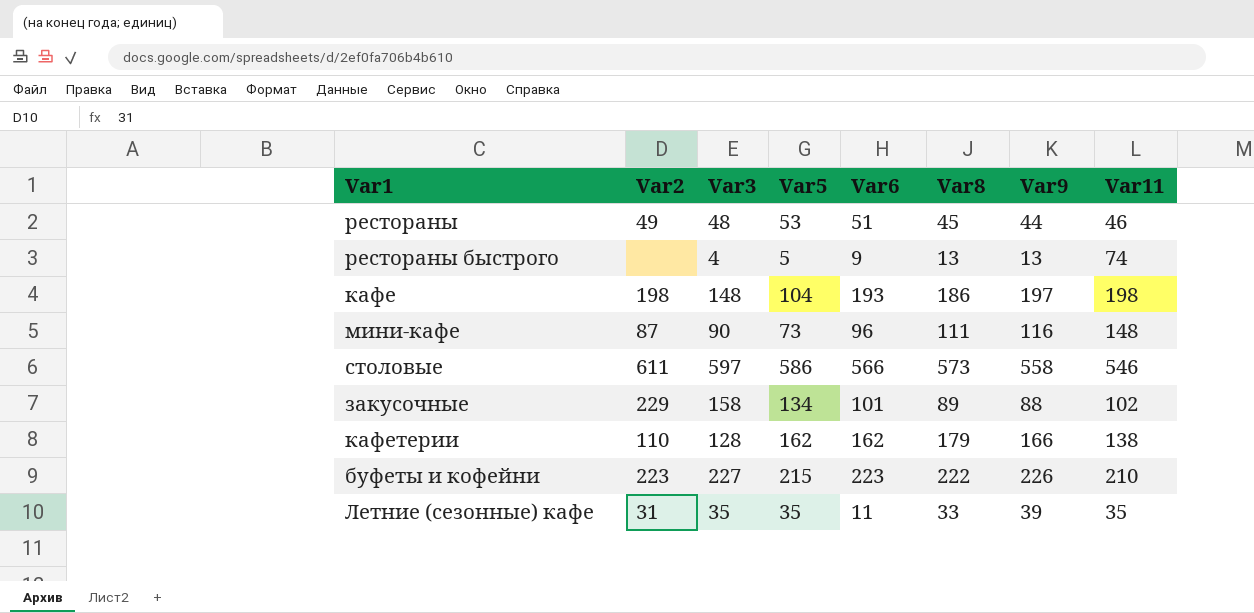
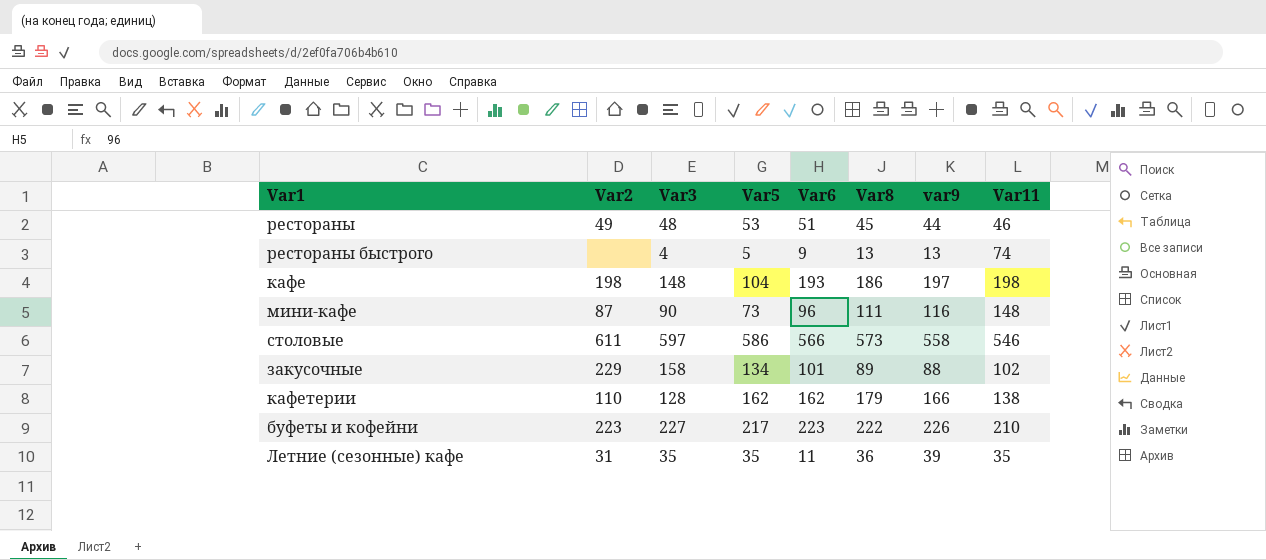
column name: Var9 -> var9
буфеты и кофейни | Var5: 215 -> 217
Летние (сезонные) кафе | Var8: 33 -> 36

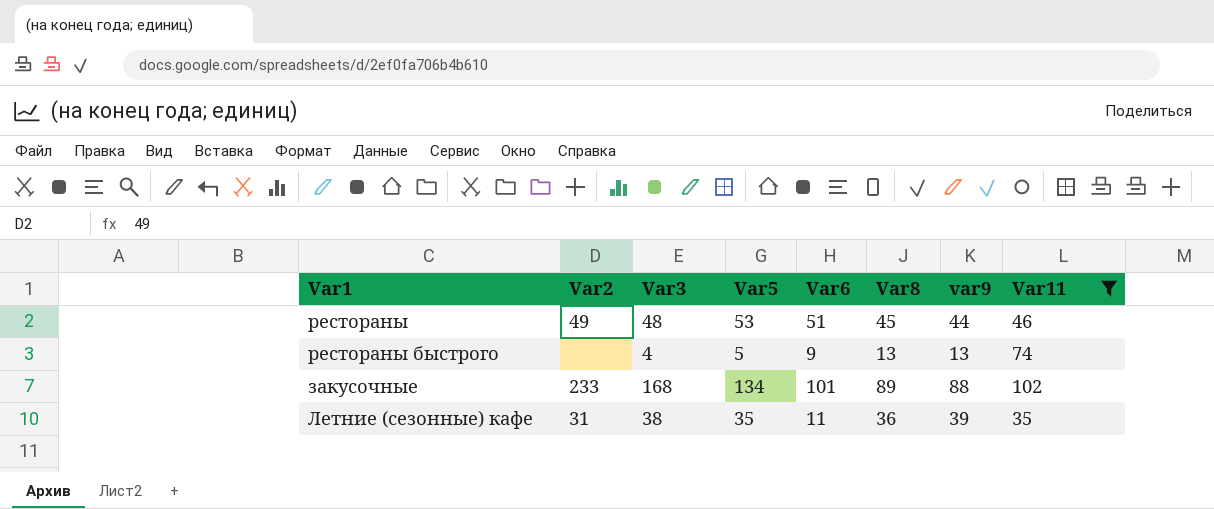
filter: none -> Var11 <= 102
закусочные | Var2: 229 -> 233
закусочные | Var3: 158 -> 168
Летние (сезонные) кафе | Var3: 35 -> 38

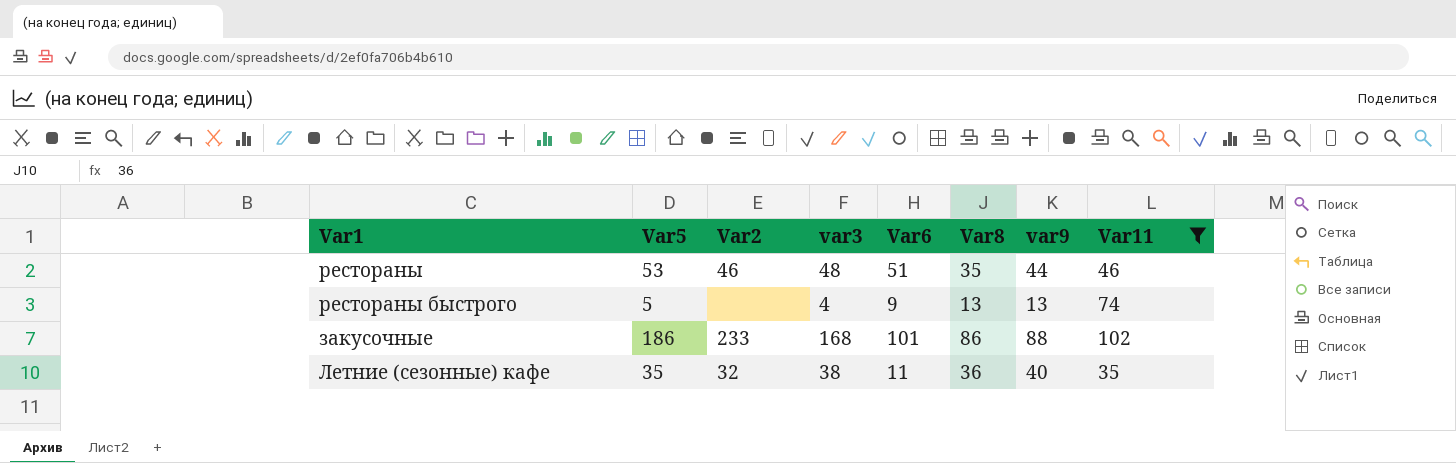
column Var5 | position: 4 -> 2
column name: Var3 -> var3
рестораны | Var2: 49 -> 46
рестораны | Var8: 45 -> 35
закусочные | Var5: 134 -> 186
закусочные | Var8: 89 -> 86
Летние (сезонные) кафе | Var2: 31 -> 32
Летние (сезонные) кафе | var9: 39 -> 40

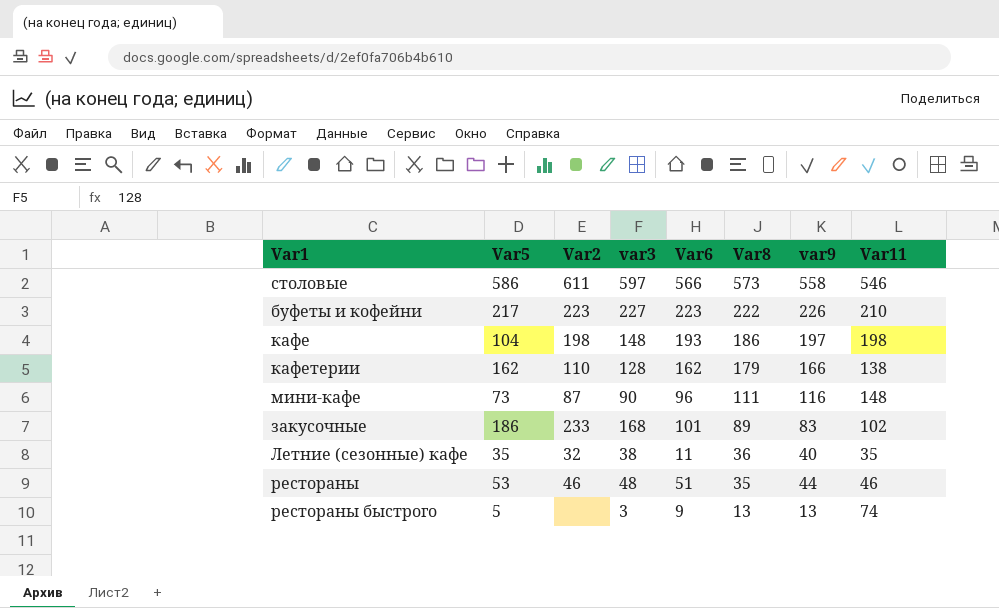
filter: Var11 <= 102 -> none
row order: none -> Var8 descending
закусочные | Var8: 86 -> 89
закусочные | var9: 88 -> 83
рестораны быстрого | var3: 4 -> 3

